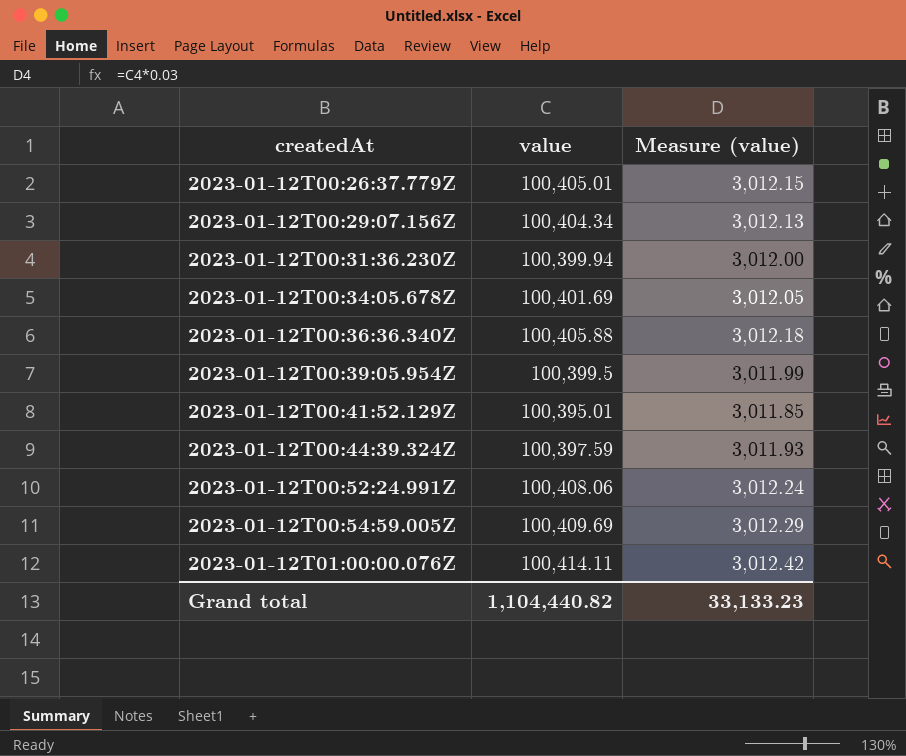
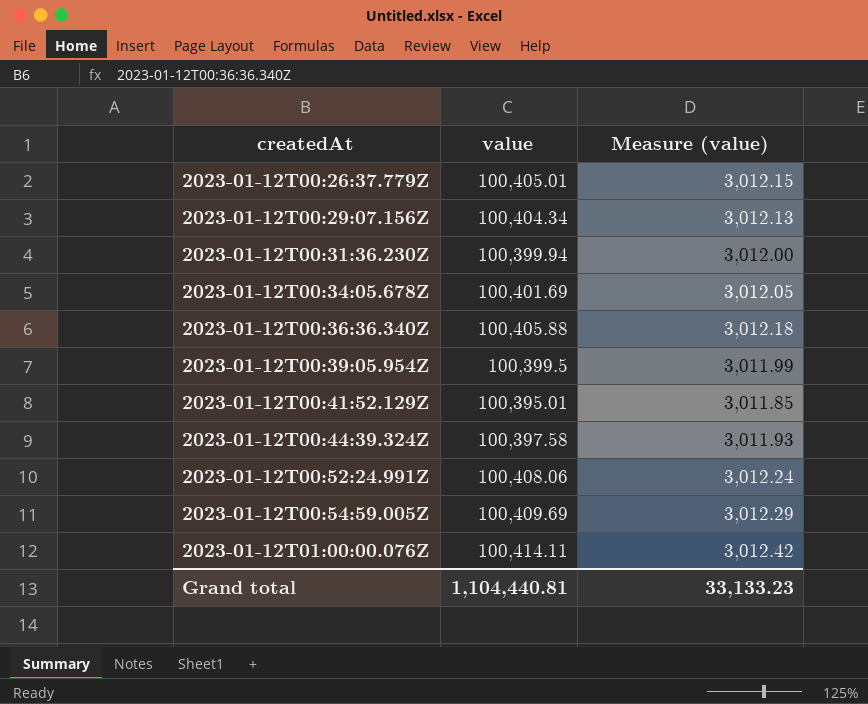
2023-01-12T00:44:39.324Z | value: 100,397.59 -> 100,397.58
Grand total | value: 1,104,440.82 -> 1,104,440.81

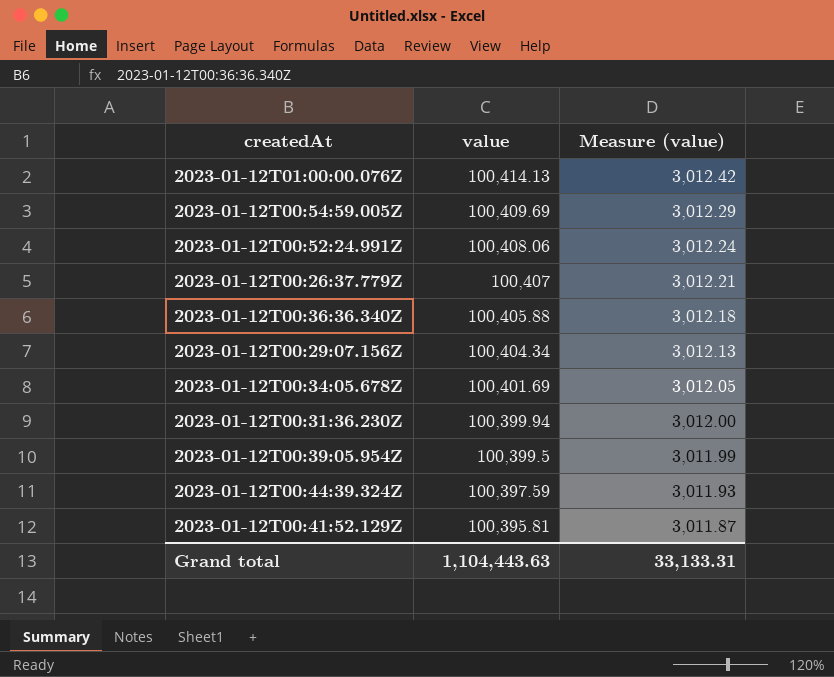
row order: createdAt ascending -> value descending
2023-01-12T01:00:00.076Z | value: 100,414.11 -> 100,414.13
2023-01-12T00:26:37.779Z | value: 100,405.01 -> 100,407
2023-01-12T00:26:37.779Z | Measure (value): 3,012.15 -> 3,012.21
2023-01-12T00:44:39.324Z | value: 100,397.58 -> 100,397.59
2023-01-12T00:41:52.129Z | value: 100,395.01 -> 100,395.81
2023-01-12T00:41:52.129Z | Measure (value): 3,011.85 -> 3,011.87
Grand total | value: 1,104,440.81 -> 1,104,443.63
Grand total | Measure (value): 33,133.23 -> 33,133.31

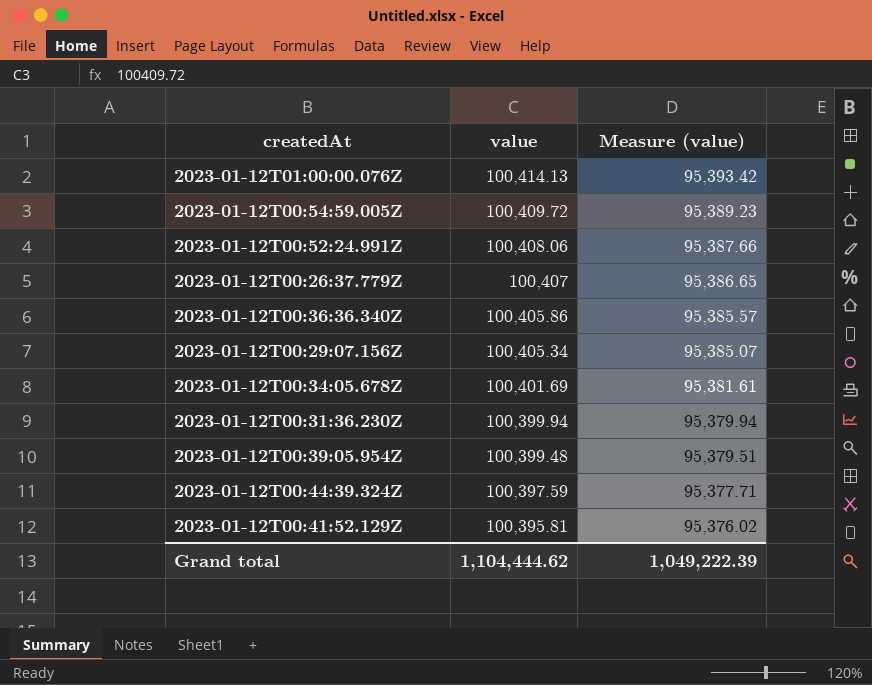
column Measure (value) | formula: [value] * 0.03 -> [value] * 0.95
2023-01-12T00:54:59.005Z | value: 100,409.69 -> 100,409.72
2023-01-12T00:36:36.340Z | value: 100,405.88 -> 100,405.86
2023-01-12T00:29:07.156Z | value: 100,404.34 -> 100,405.34
2023-01-12T00:39:05.954Z | value: 100,399.5 -> 100,399.48
Grand total | value: 1,104,443.63 -> 1,104,444.62
Grand total | Measure (value): 33,133.31 -> 1,049,222.39

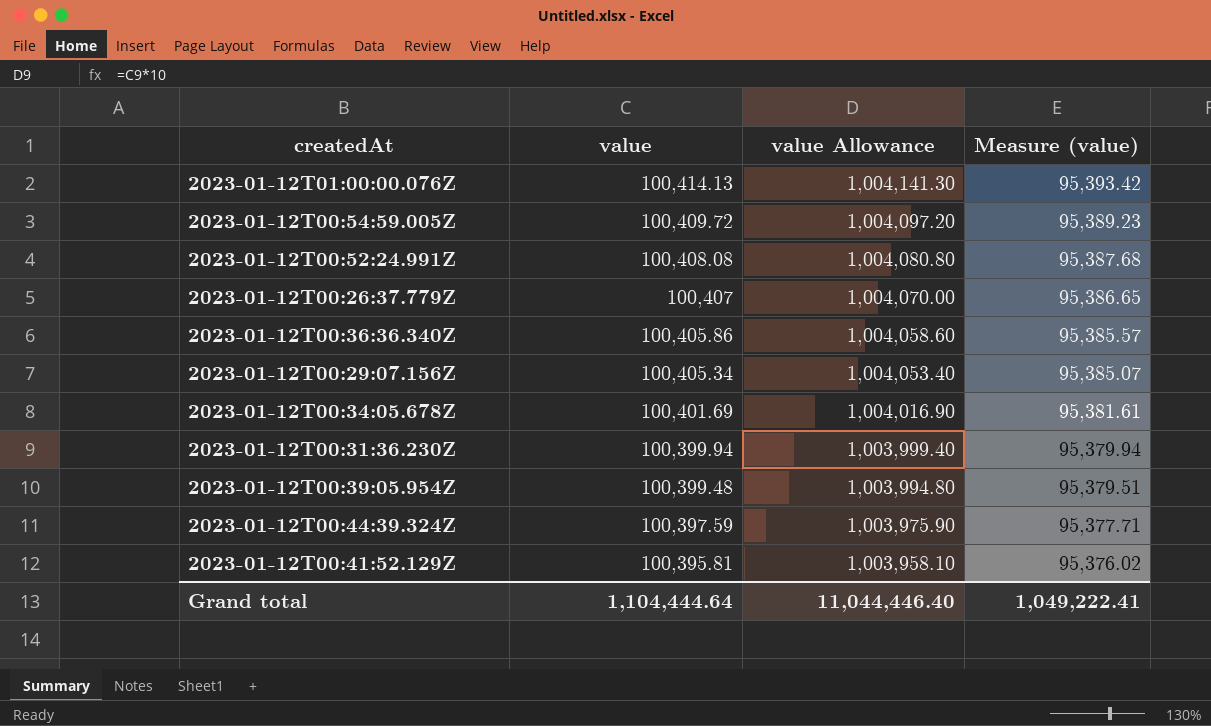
column value Allowance | formula: none -> [value] * 10
2023-01-12T00:52:24.991Z | value: 100,408.06 -> 100,408.08
2023-01-12T00:52:24.991Z | Measure (value): 95,387.66 -> 95,387.68
Grand total | value: 1,104,444.62 -> 1,104,444.64
Grand total | Measure (value): 1,049,222.39 -> 1,049,222.41

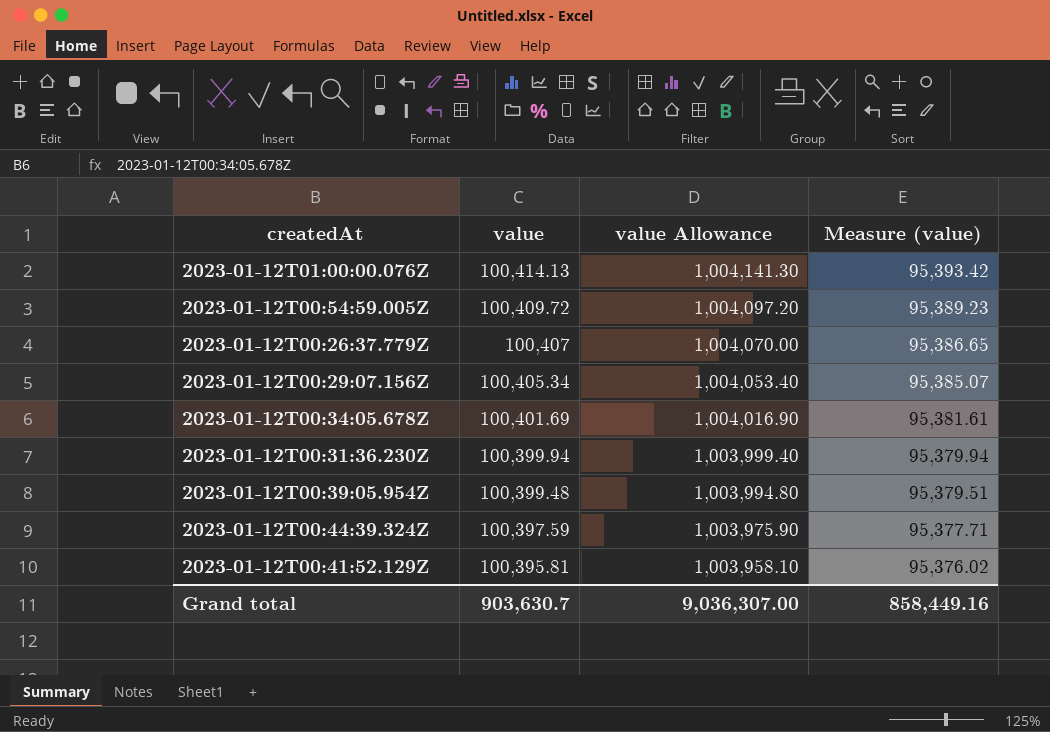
row 2023-01-12T00:52:24.991Z: 100,408.08 | 1,004,080.80 | 95,387.68 -> none
row 2023-01-12T00:36:36.340Z: 100,405.86 | 1,004,058.60 | 95,385.57 -> none
Grand total | value: 1,104,444.64 -> 903,630.7
Grand total | value Allowance: 11,044,446.40 -> 9,036,307.00
Grand total | Measure (value): 1,049,222.41 -> 858,449.16

